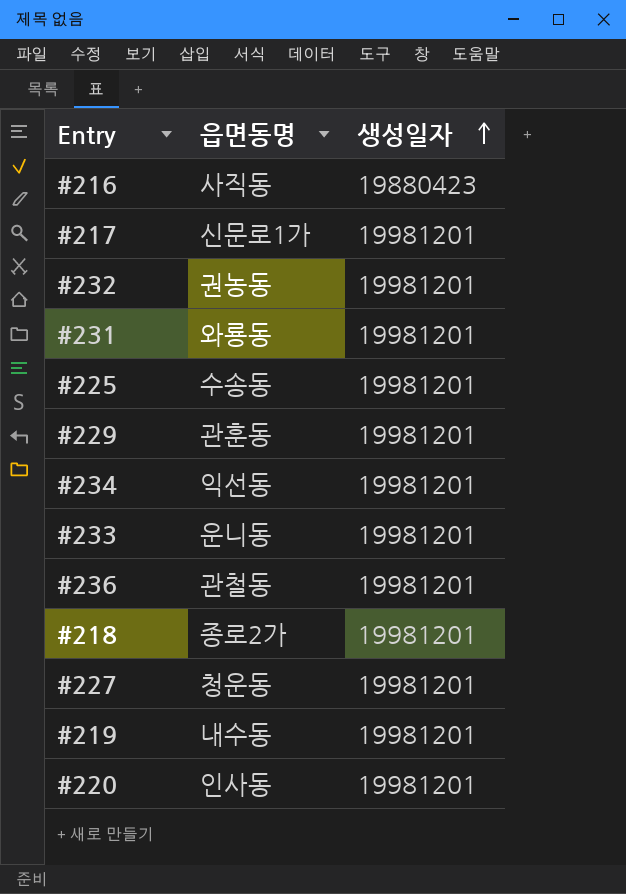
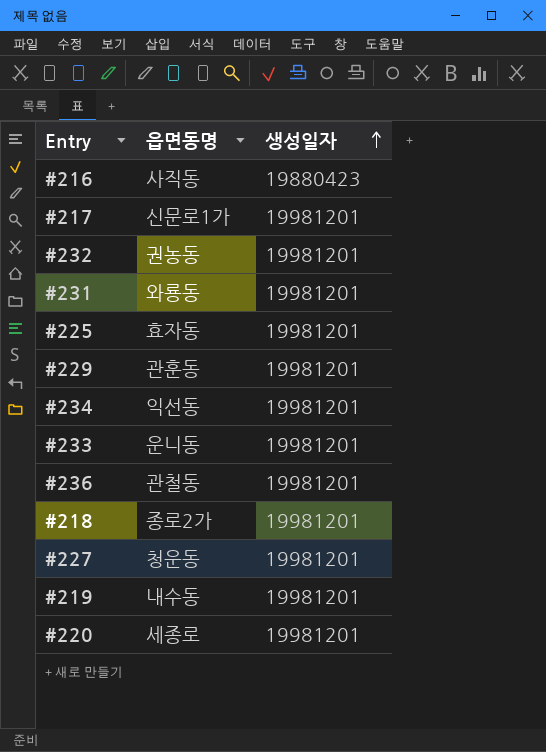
#225 | 읍면동명: 수송동 -> 효자동
#220 | 읍면동명: 인사동 -> 세종로

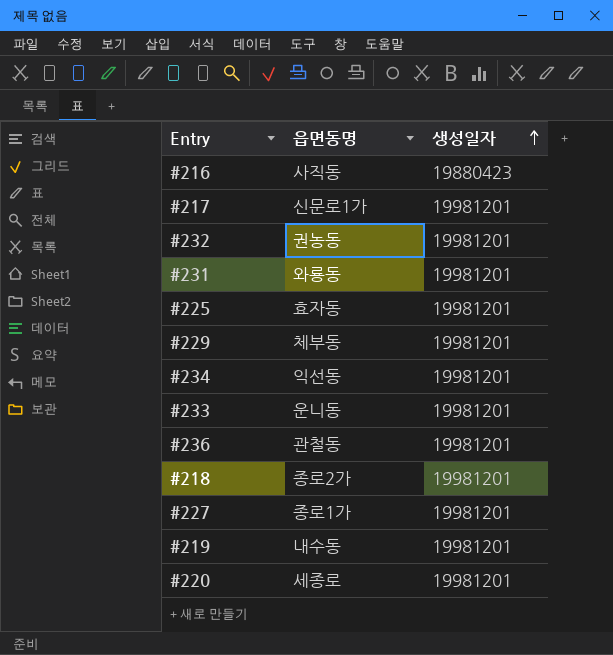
#229 | 읍면동명: 관훈동 -> 체부동
#227 | 읍면동명: 청운동 -> 종로1가

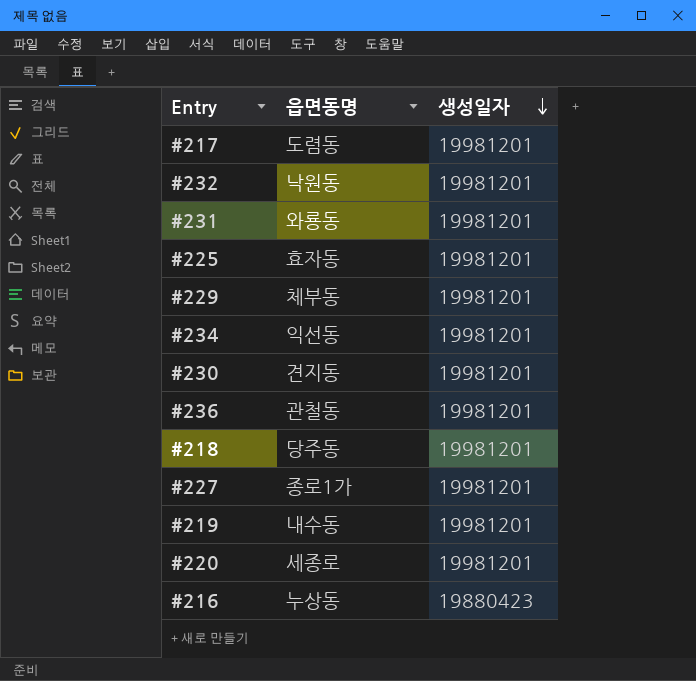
row order: 생성일자 ascending -> 생성일자 descending
row #233: 운니동 | 19981201 -> none
#217 | 읍면동명: 신문로1가 -> 도렴동
#232 | 읍면동명: 권농동 -> 낙원동
row #230: none -> 견지동 | 19981201
#218 | 읍면동명: 종로2가 -> 당주동
#216 | 읍면동명: 사직동 -> 누상동

